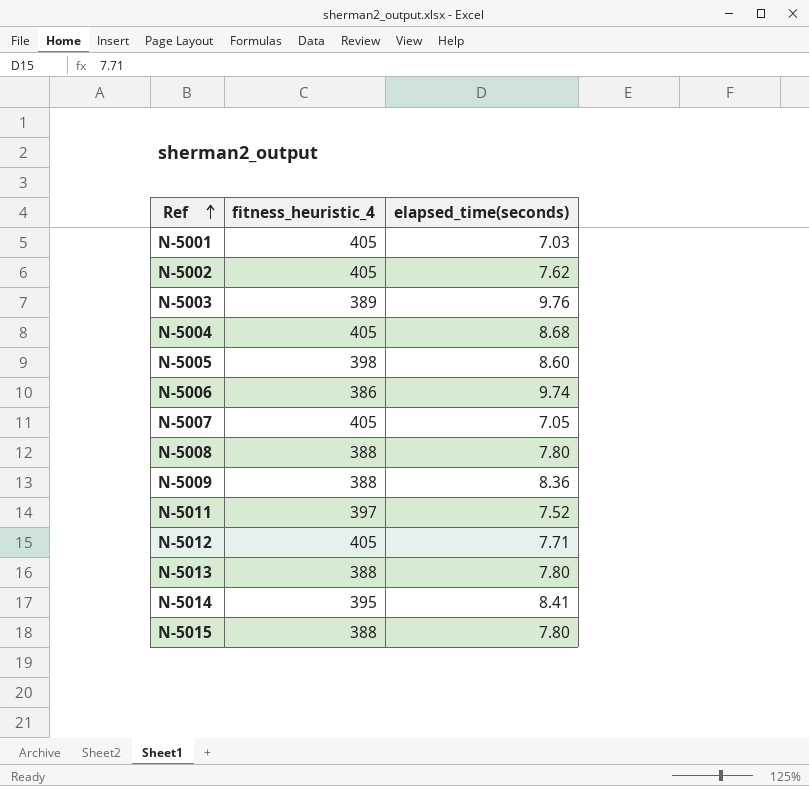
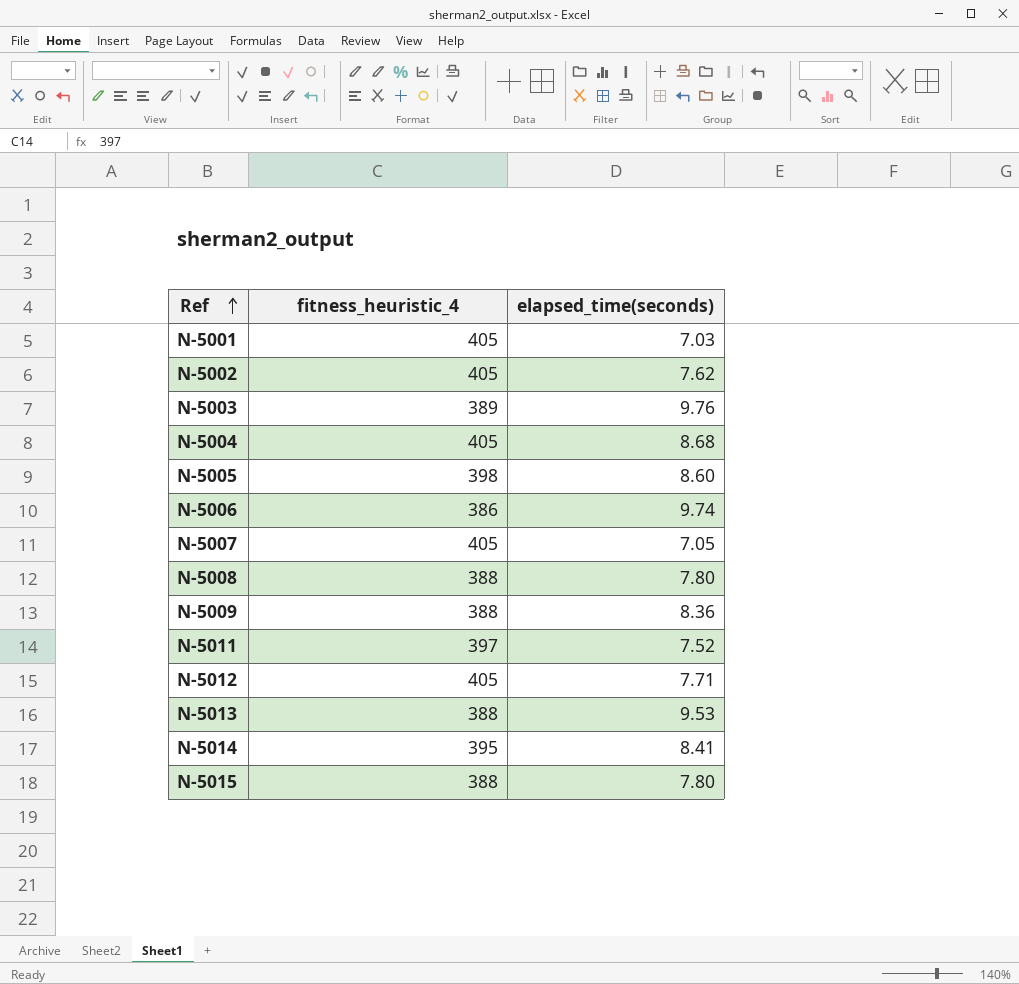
N-5013 | elapsed_time(seconds): 7.80 -> 9.53

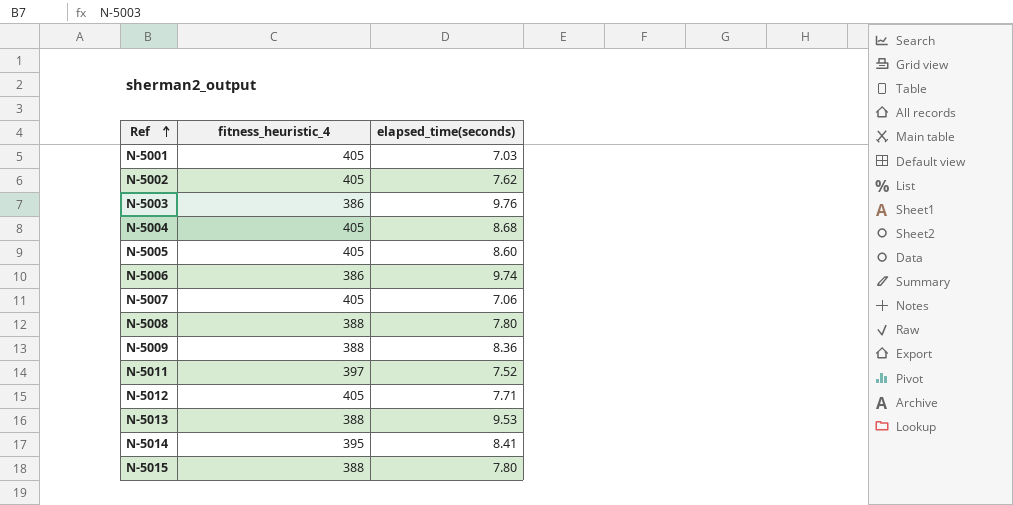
N-5003 | fitness_heuristic_4: 389 -> 386
N-5005 | fitness_heuristic_4: 398 -> 405
N-5007 | elapsed_time(seconds): 7.05 -> 7.06

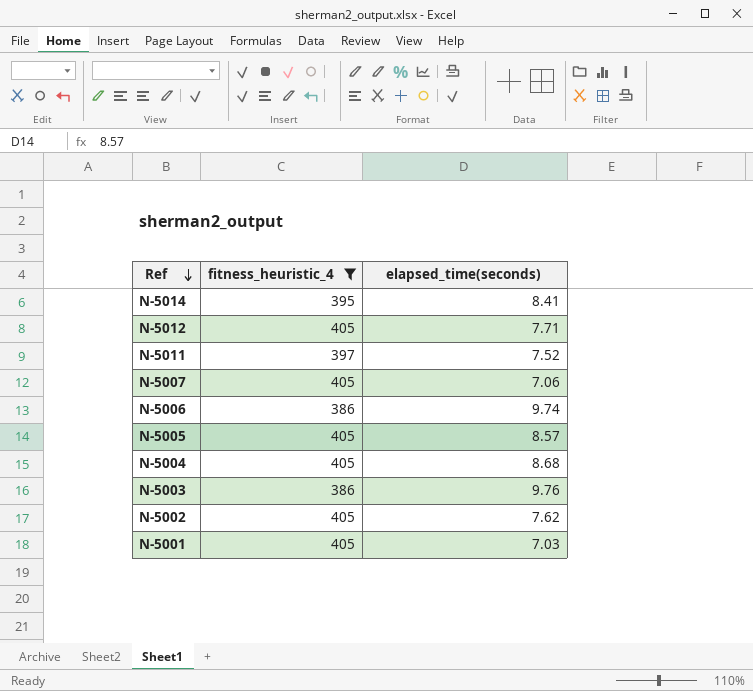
filter: none -> fitness_heuristic_4 != 388
row order: Ref ascending -> Ref descending
N-5005 | elapsed_time(seconds): 8.60 -> 8.57

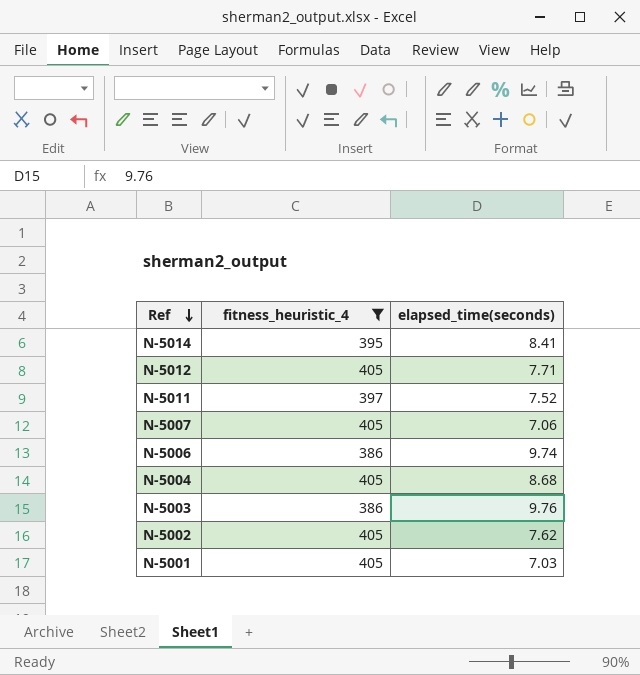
row N-5005: 405 | 8.57 -> none

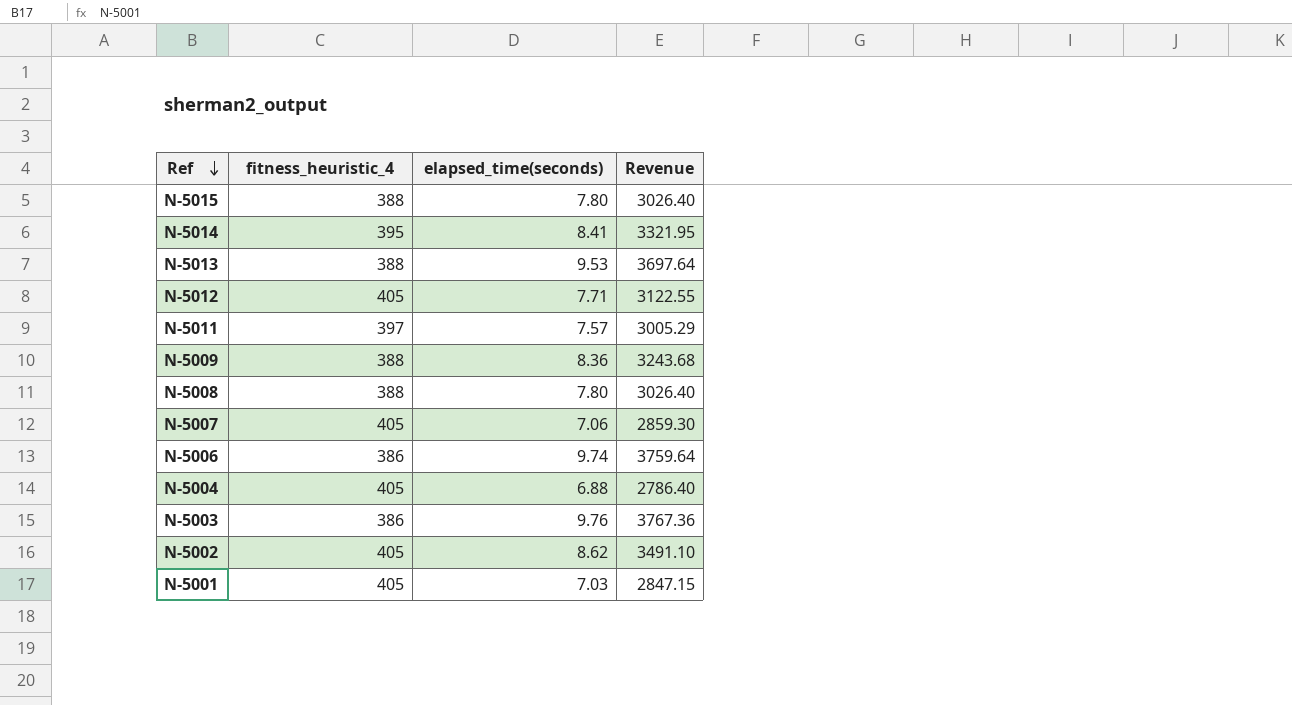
filter: fitness_heuristic_4 != 388 -> none
column Revenue | formula: none -> [fitness_heuristic_4] * [elapsed_time(seconds)]
N-5011 | elapsed_time(seconds): 7.52 -> 7.57
N-5004 | elapsed_time(seconds): 8.68 -> 6.88
N-5002 | elapsed_time(seconds): 7.62 -> 8.62

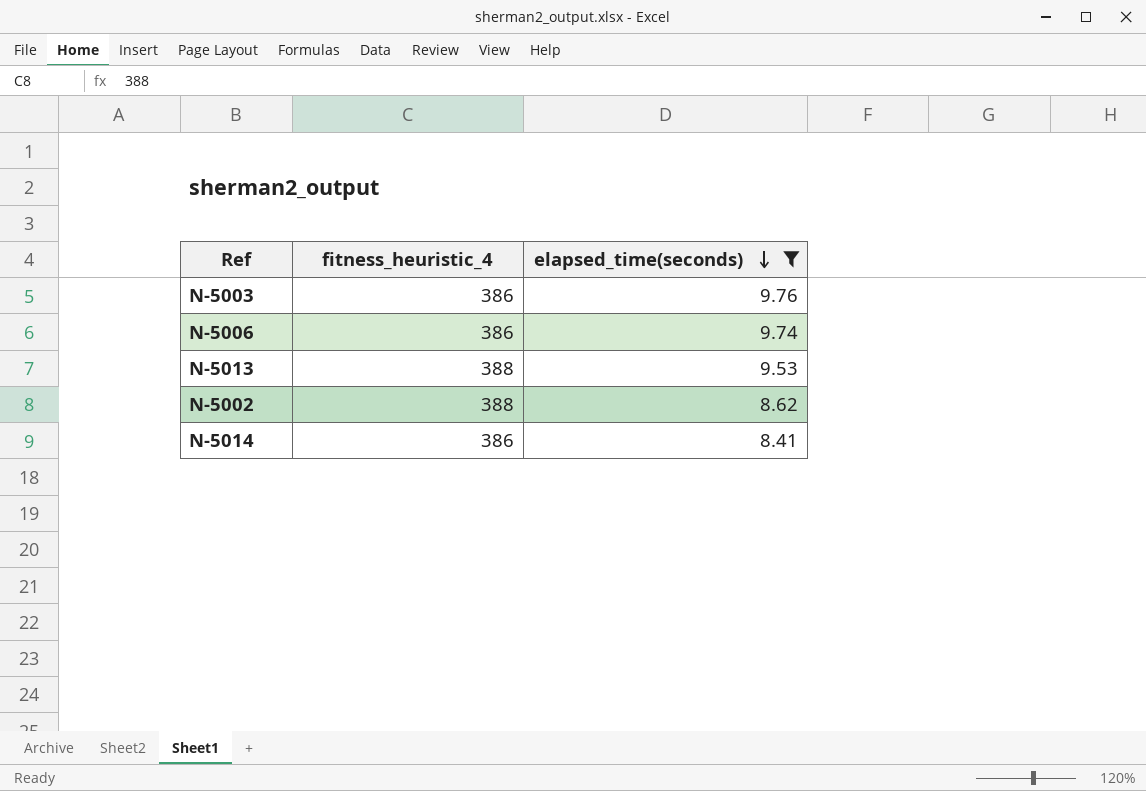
filter: none -> elapsed_time(seconds) >= 8.41
row order: Ref descending -> elapsed_time(seconds) descending
column Revenue | formula: [fitness_heuristic_4] * [elapsed_time(seconds)] -> none
N-5002 | fitness_heuristic_4: 405 -> 388
N-5014 | fitness_heuristic_4: 395 -> 386

